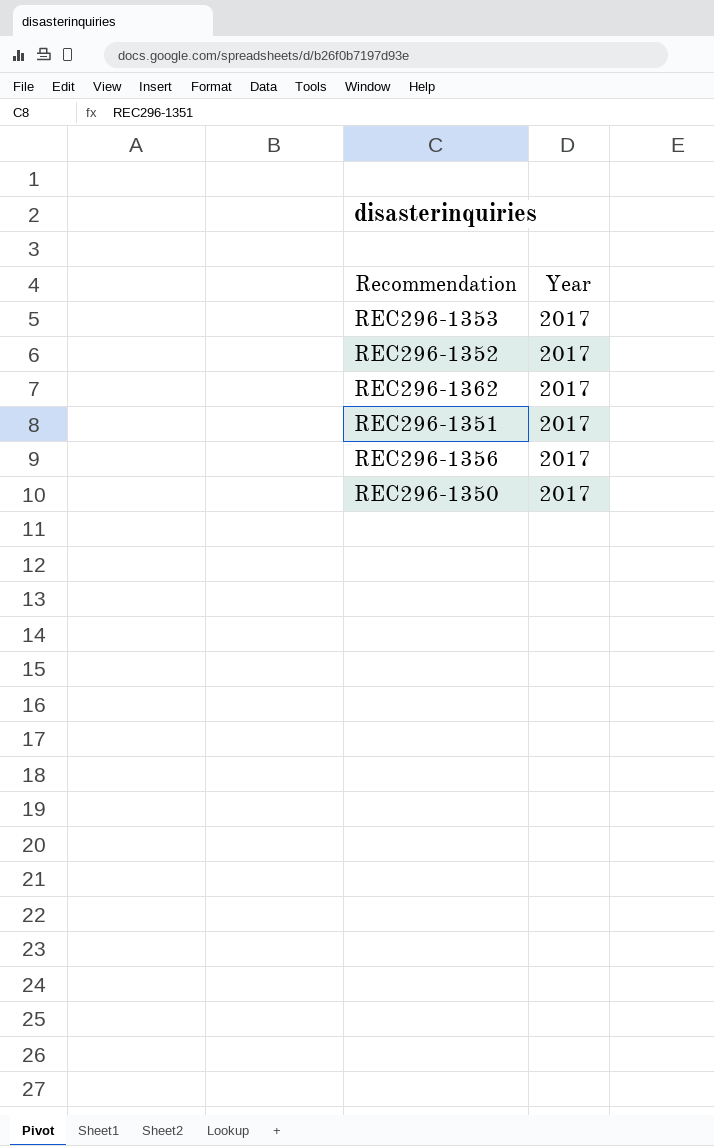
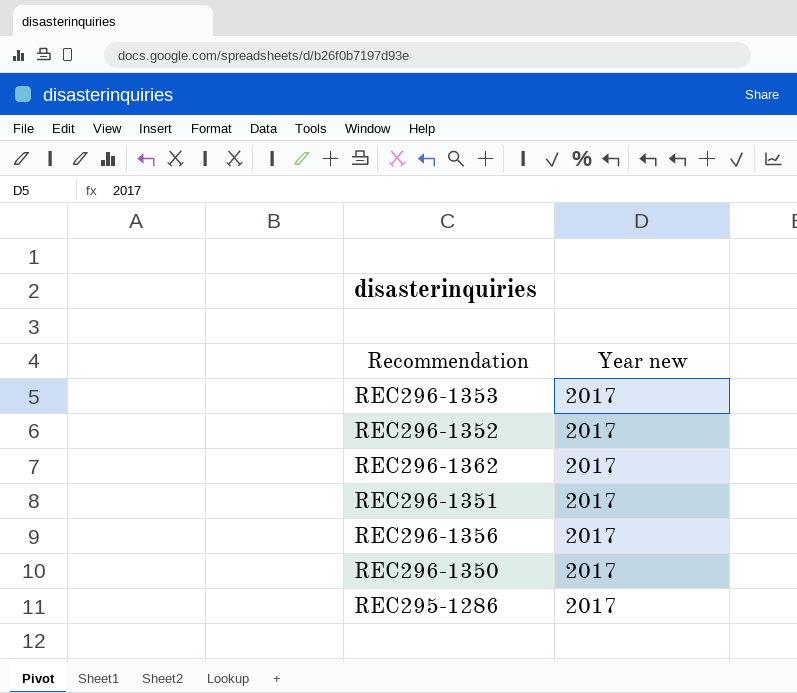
column name: Year -> Year new
row REC295-1286: none -> 2017

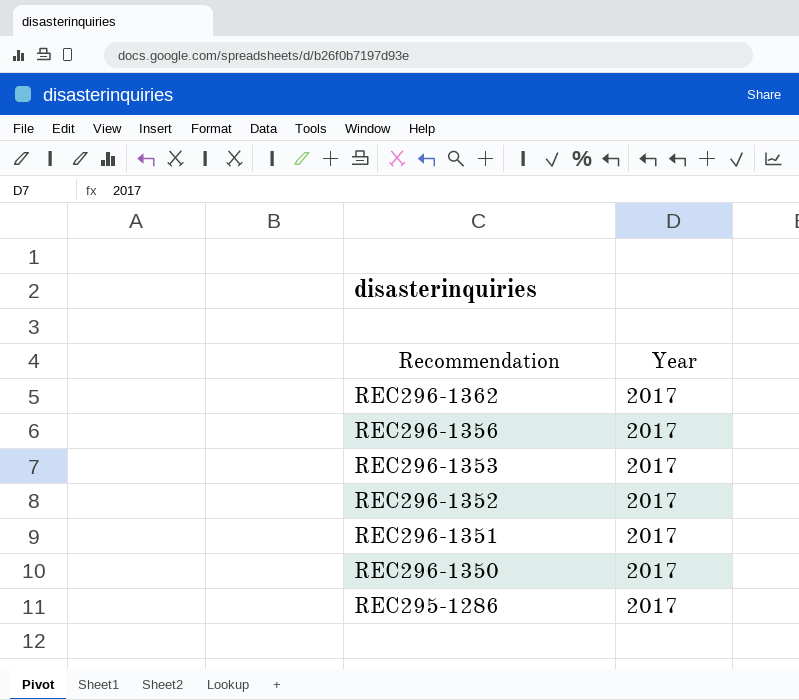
row order: none -> Recommendation descending
column name: Year new -> Year

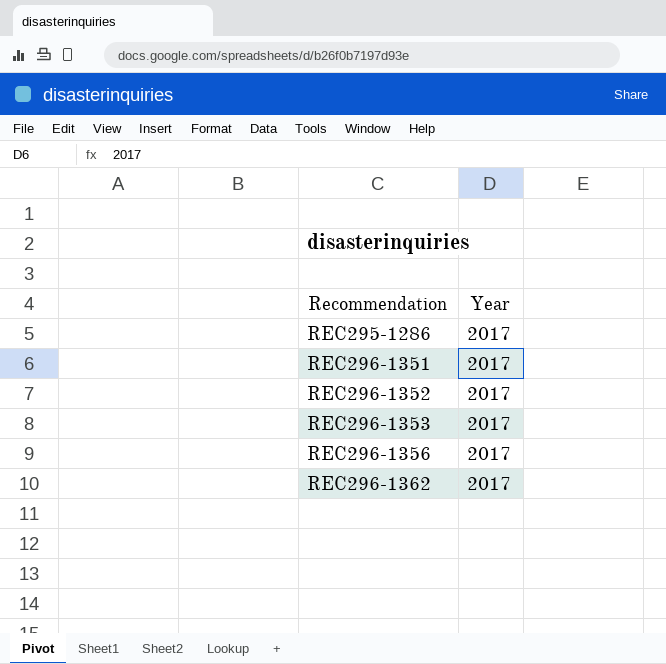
row order: Recommendation descending -> Recommendation ascending
row REC296-1350: 2017 -> none

